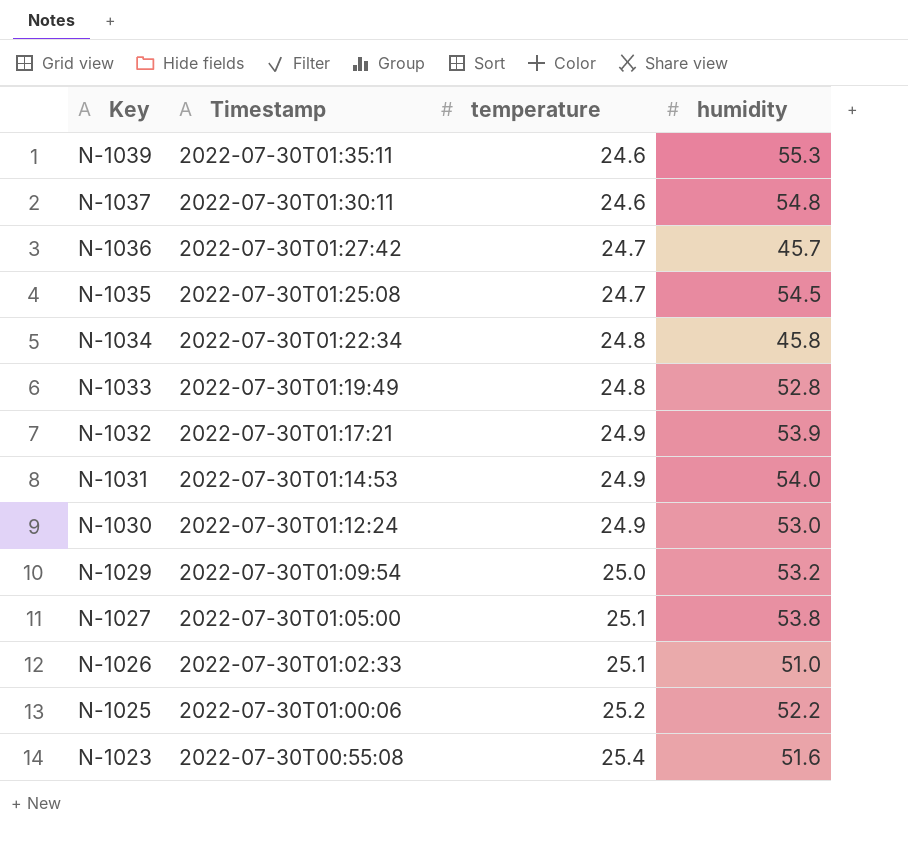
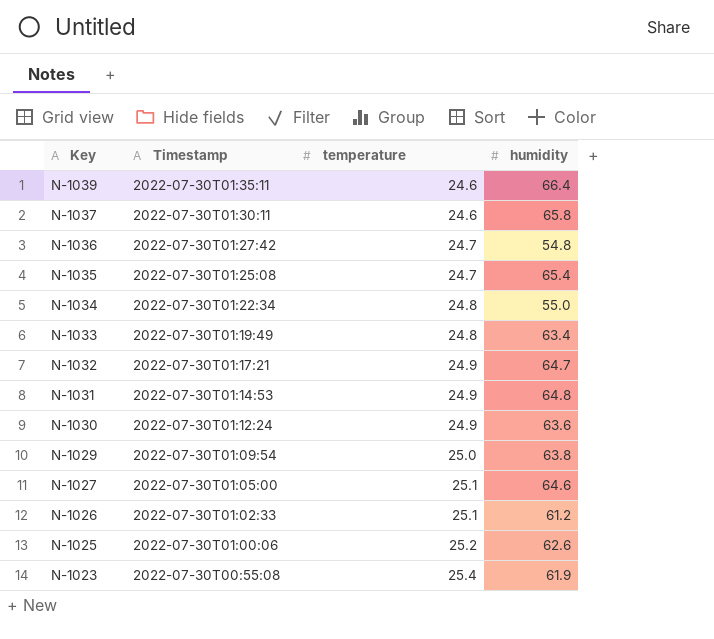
N-1039 | humidity: 55.3 -> 66.4
N-1037 | humidity: 54.8 -> 65.8
N-1036 | humidity: 45.7 -> 54.8
N-1035 | humidity: 54.5 -> 65.4
N-1034 | humidity: 45.8 -> 55.0
N-1033 | humidity: 52.8 -> 63.4
N-1032 | humidity: 53.9 -> 64.7
N-1031 | humidity: 54.0 -> 64.8
N-1030 | humidity: 53.0 -> 63.6
N-1029 | humidity: 53.2 -> 63.8
N-1027 | humidity: 53.8 -> 64.6
N-1026 | humidity: 51.0 -> 61.2
N-1025 | humidity: 52.2 -> 62.6
N-1023 | humidity: 51.6 -> 61.9

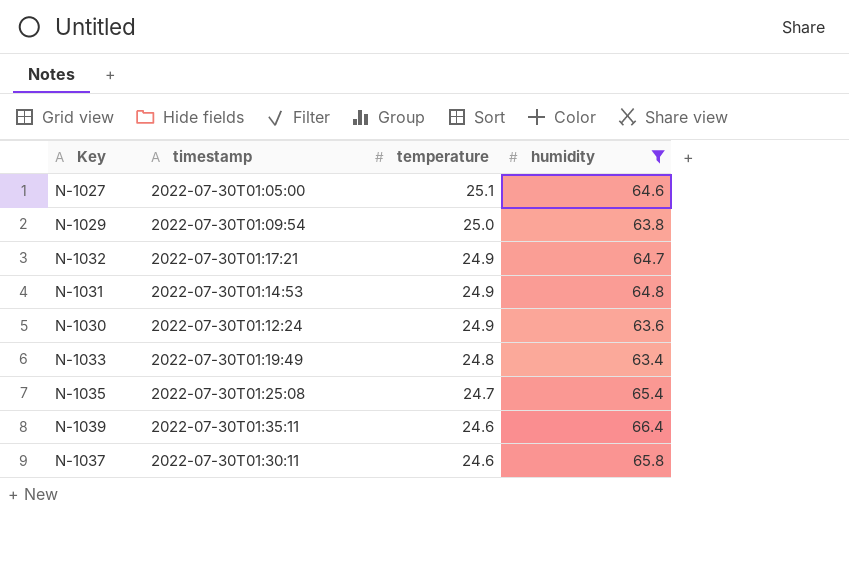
filter: none -> humidity >= 63.4
row order: Key descending -> temperature descending
column name: Timestamp -> timestamp

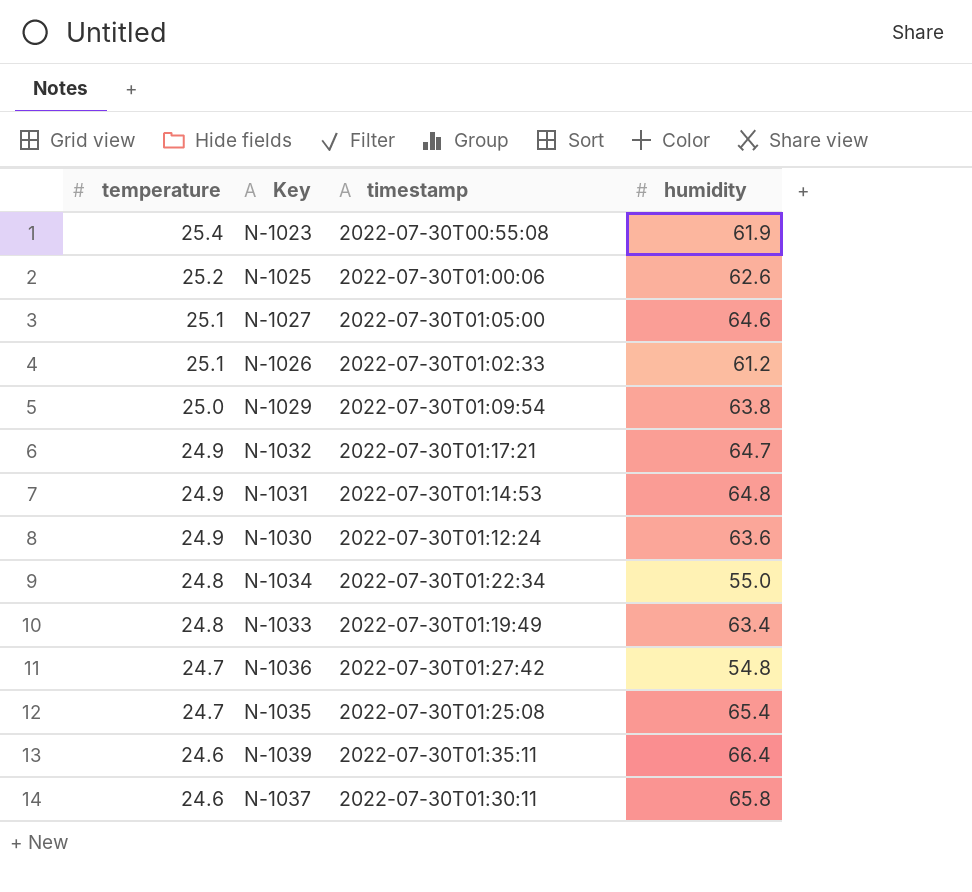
filter: humidity >= 63.4 -> none
column temperature | position: 3 -> 1

